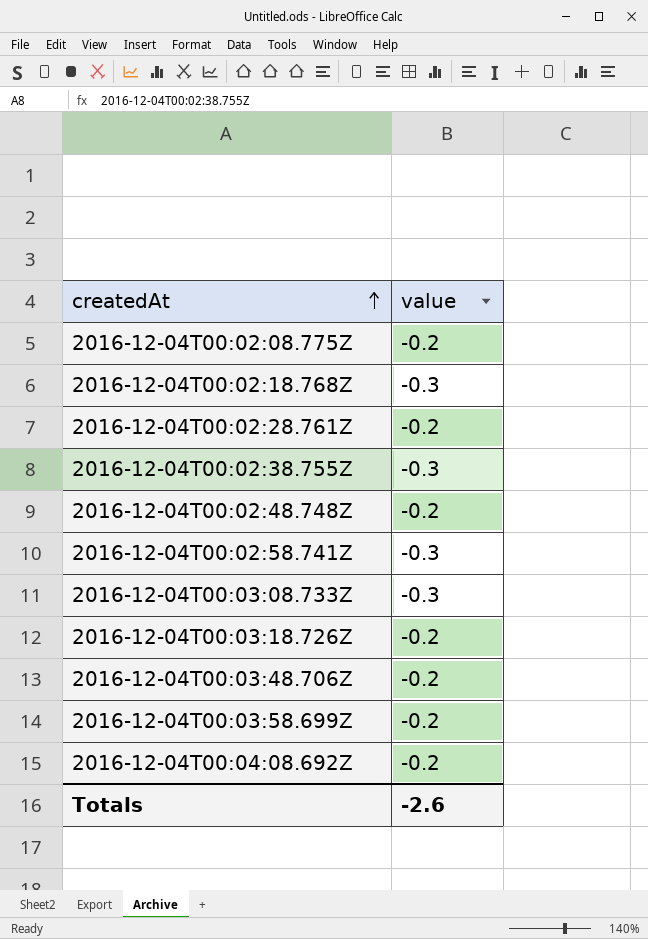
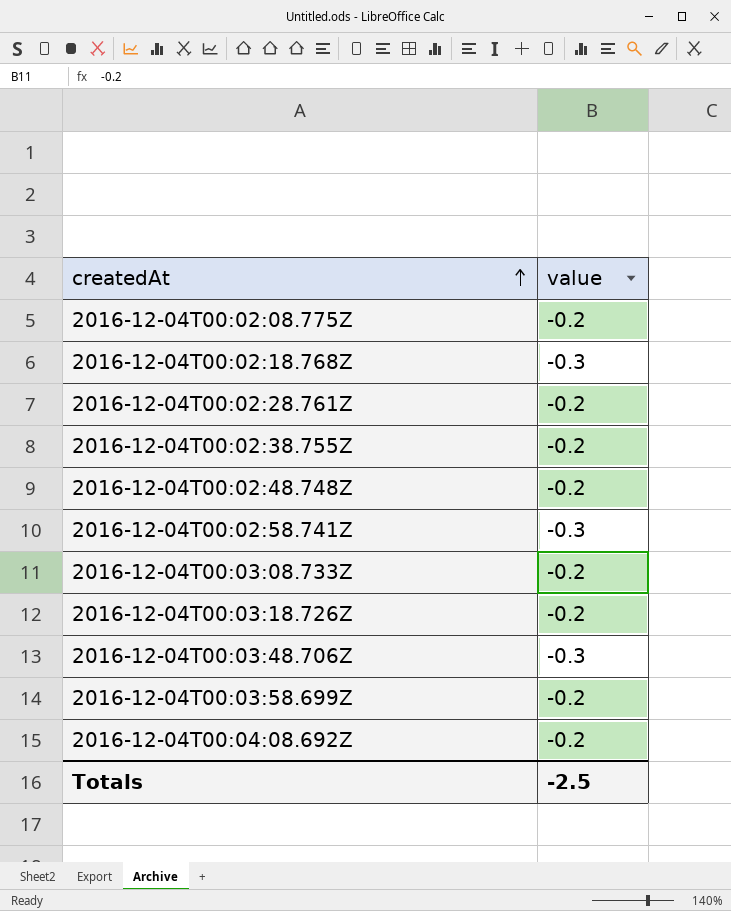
2016-12-04T00:02:38.755Z | value: -0.3 -> -0.2
2016-12-04T00:03:08.733Z | value: -0.3 -> -0.2
2016-12-04T00:03:48.706Z | value: -0.2 -> -0.3
Totals | value: -2.6 -> -2.5

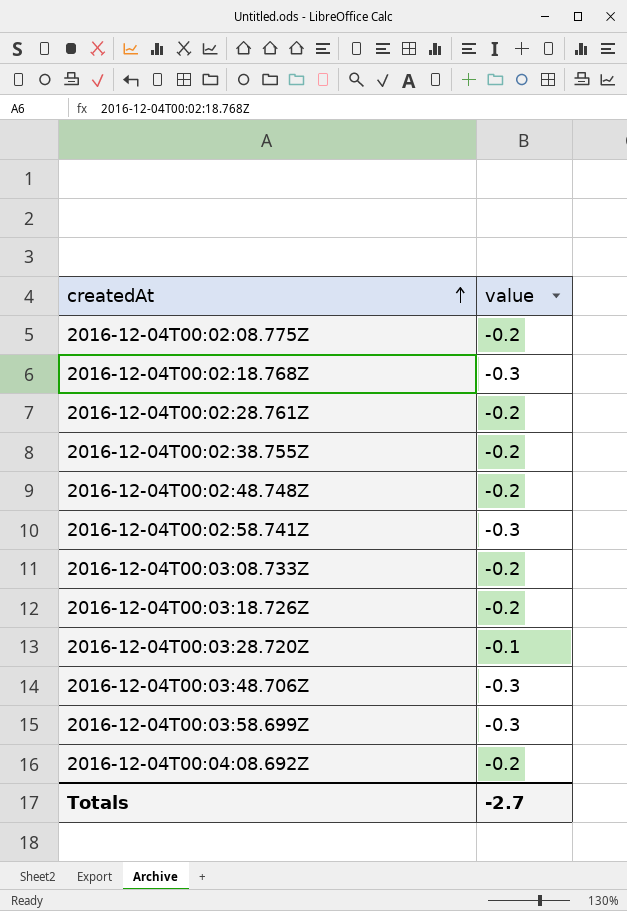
row 2016-12-04T00:03:28.720Z: none -> -0.1
2016-12-04T00:03:58.699Z | value: -0.2 -> -0.3
Totals | value: -2.5 -> -2.7

